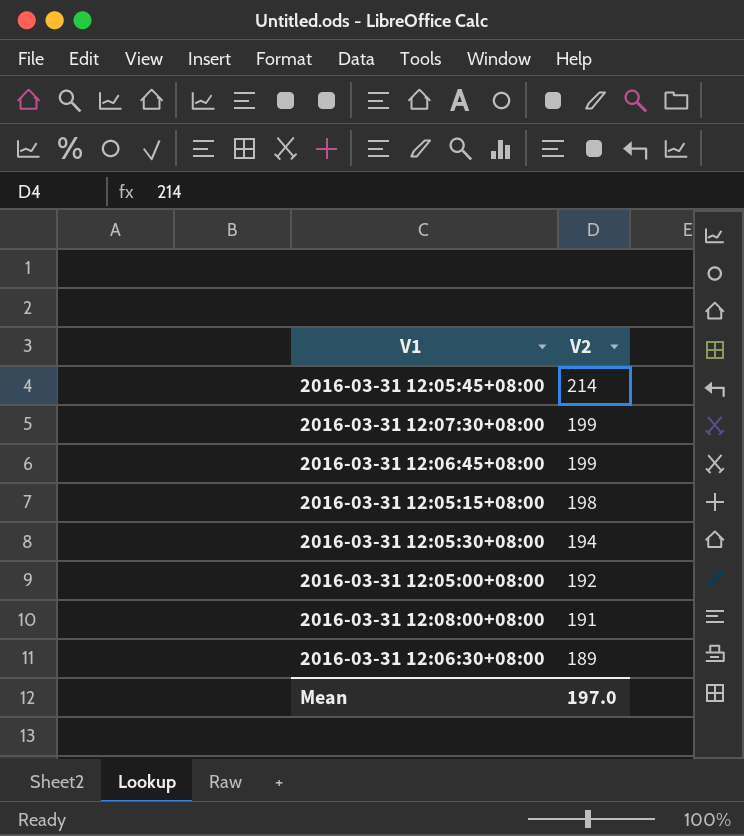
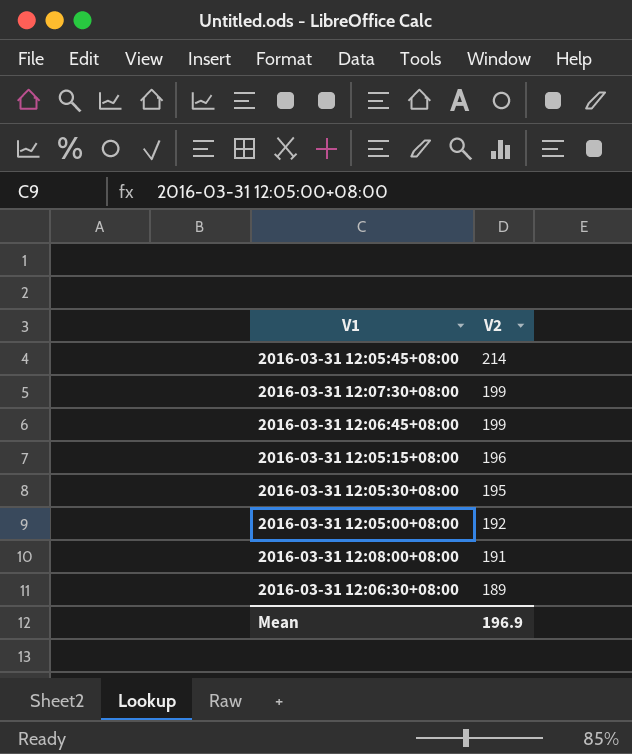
2016-03-31 12:05:15+08:00 | V2: 198 -> 196
2016-03-31 12:05:30+08:00 | V2: 194 -> 195
Mean | V2: 197.0 -> 196.9

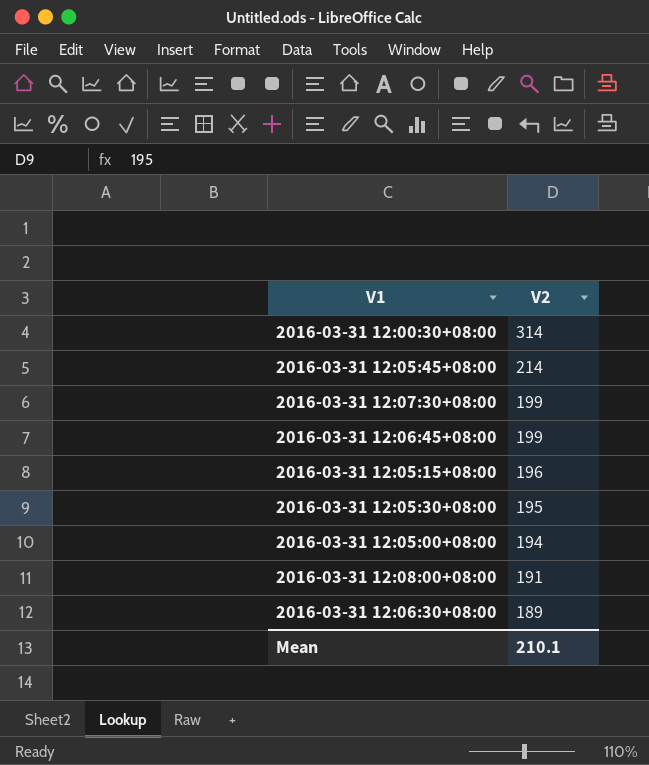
row 2016-03-31 12:00:30+08:00: none -> 314
2016-03-31 12:05:00+08:00 | V2: 192 -> 194
Mean | V2: 196.9 -> 210.1

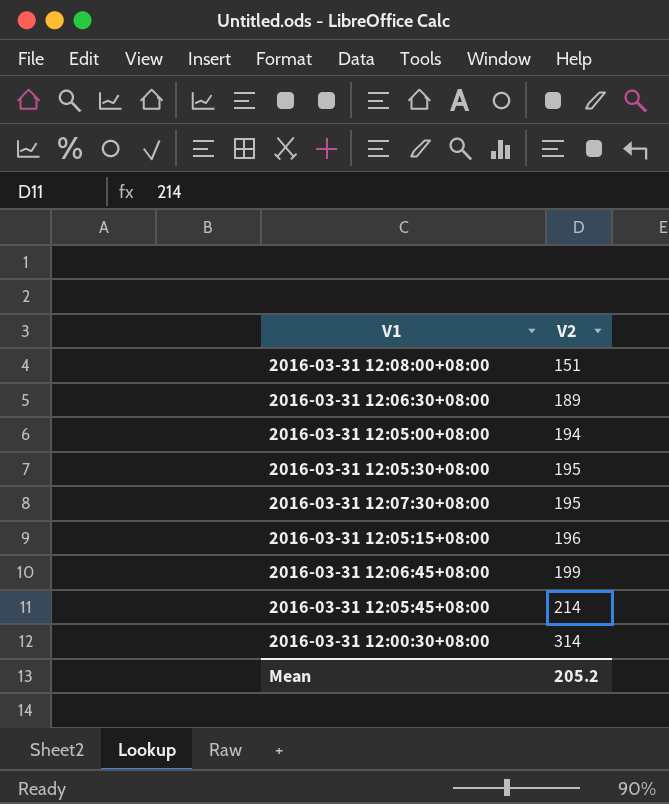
row order: V2 descending -> V2 ascending
2016-03-31 12:08:00+08:00 | V2: 191 -> 151
2016-03-31 12:07:30+08:00 | V2: 199 -> 195
Mean | V2: 210.1 -> 205.2

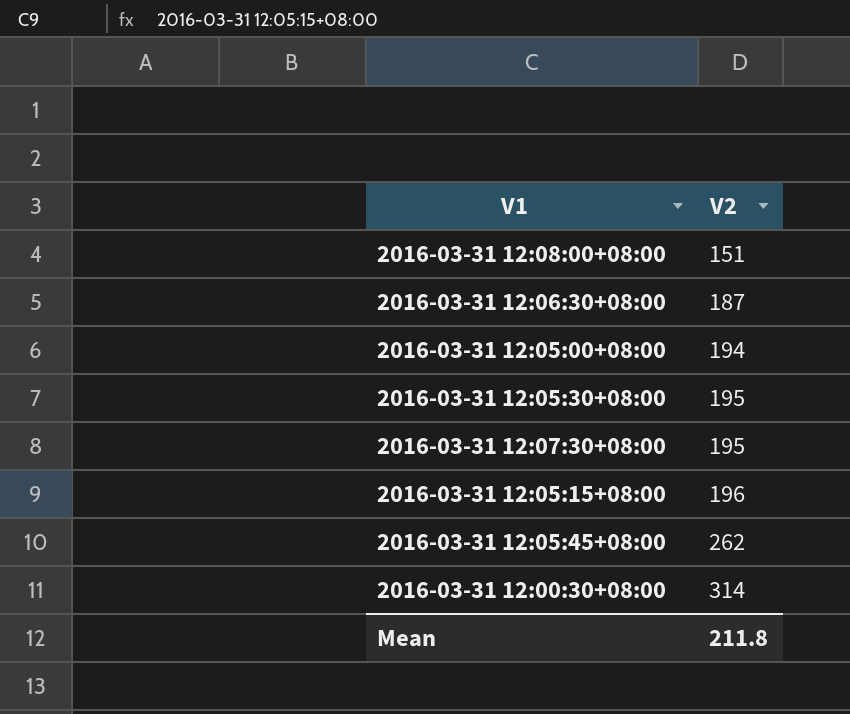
row 2016-03-31 12:06:45+08:00: 199 -> none
2016-03-31 12:06:30+08:00 | V2: 189 -> 187
2016-03-31 12:05:45+08:00 | V2: 214 -> 262
Mean | V2: 205.2 -> 211.8

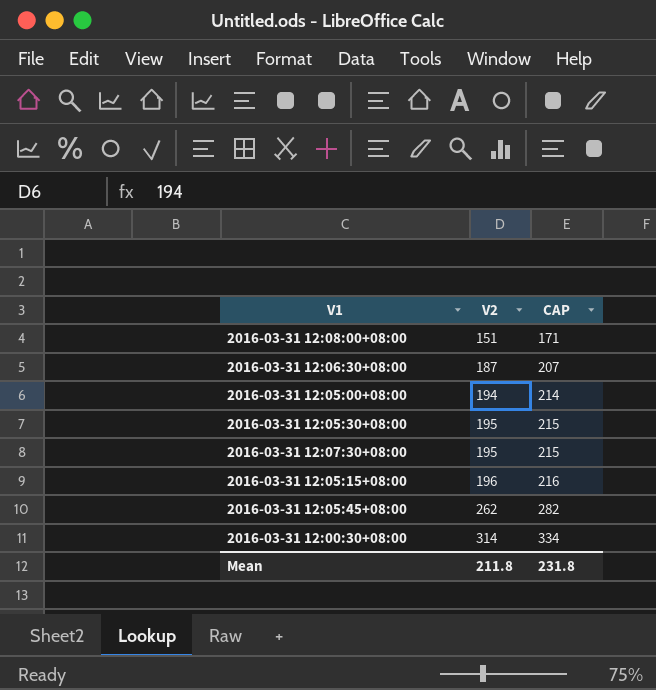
column CAP | formula: none -> [V2] + 20

